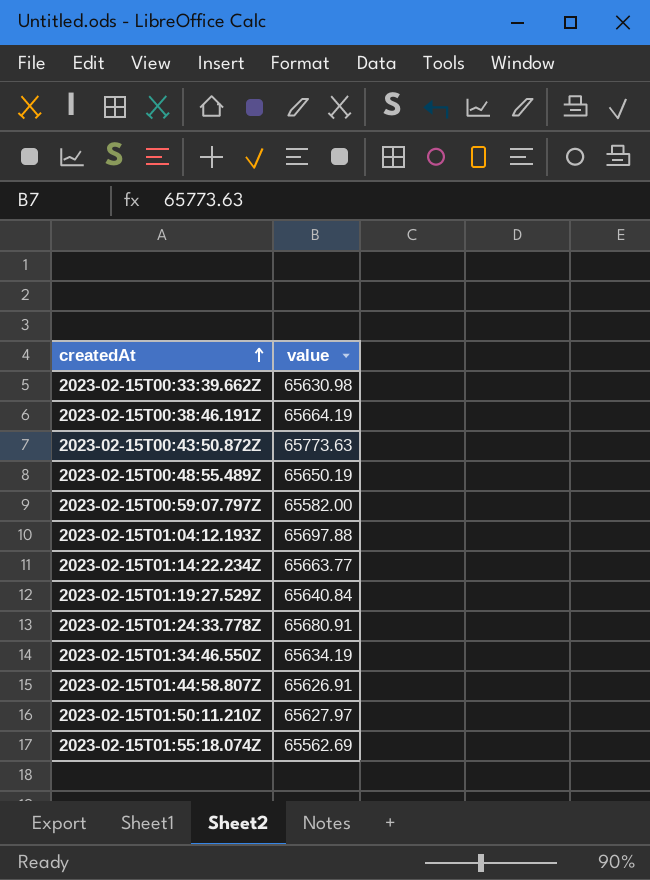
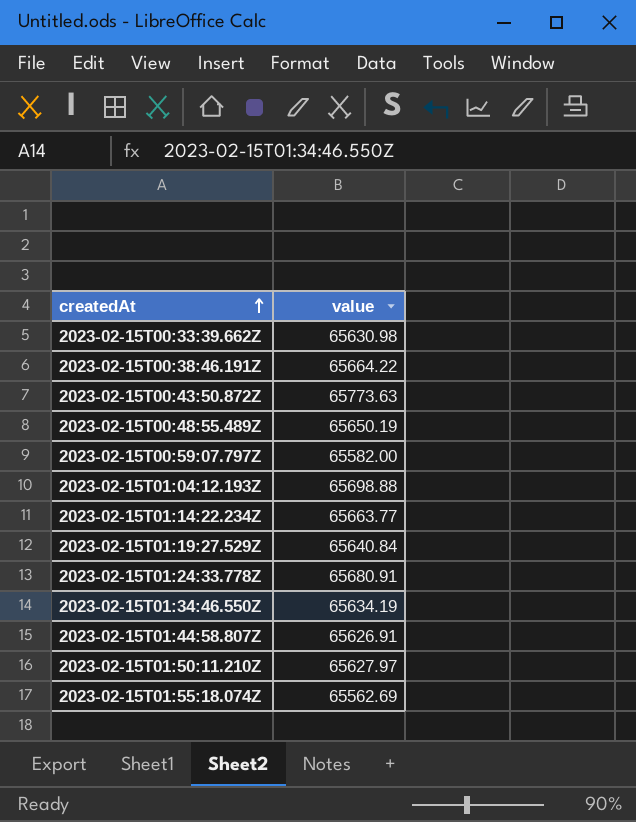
2023-02-15T00:38:46.191Z | value: 65664.19 -> 65664.22
2023-02-15T01:04:12.193Z | value: 65697.88 -> 65698.88

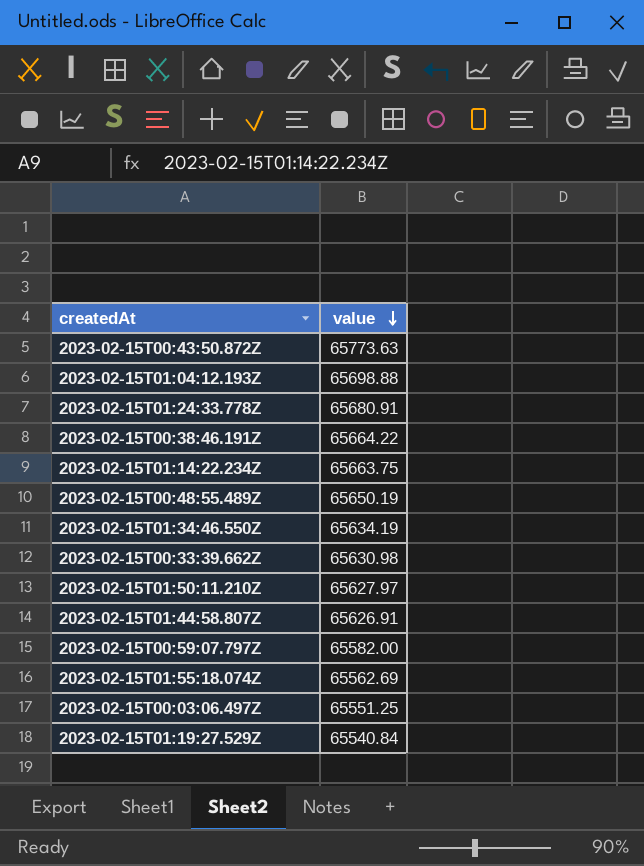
row order: createdAt ascending -> value descending
2023-02-15T01:14:22.234Z | value: 65663.77 -> 65663.75
row 2023-02-15T00:03:06.497Z: none -> 65551.25
2023-02-15T01:19:27.529Z | value: 65640.84 -> 65540.84

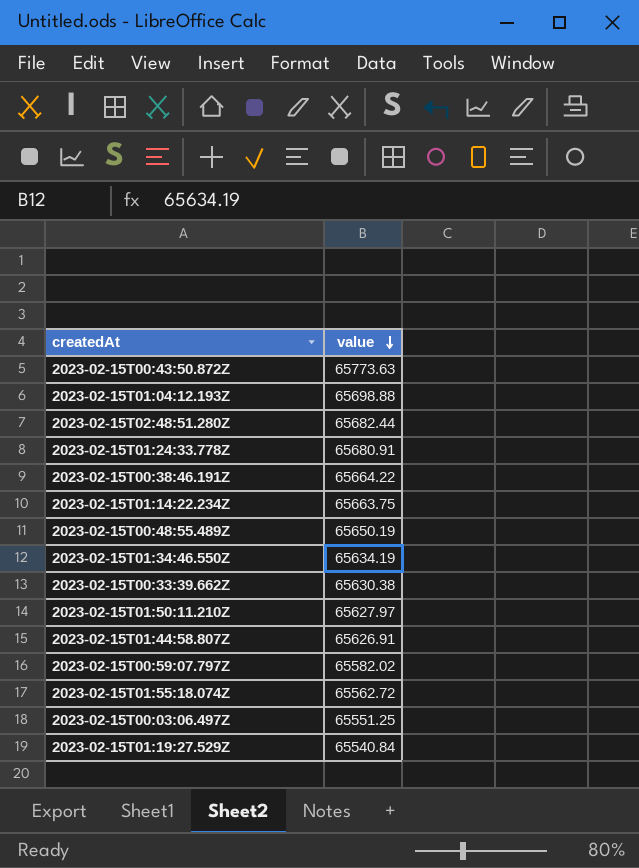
row 2023-02-15T02:48:51.280Z: none -> 65682.44
2023-02-15T00:33:39.662Z | value: 65630.98 -> 65630.38
2023-02-15T00:59:07.797Z | value: 65582.00 -> 65582.02
2023-02-15T01:55:18.074Z | value: 65562.69 -> 65562.72

